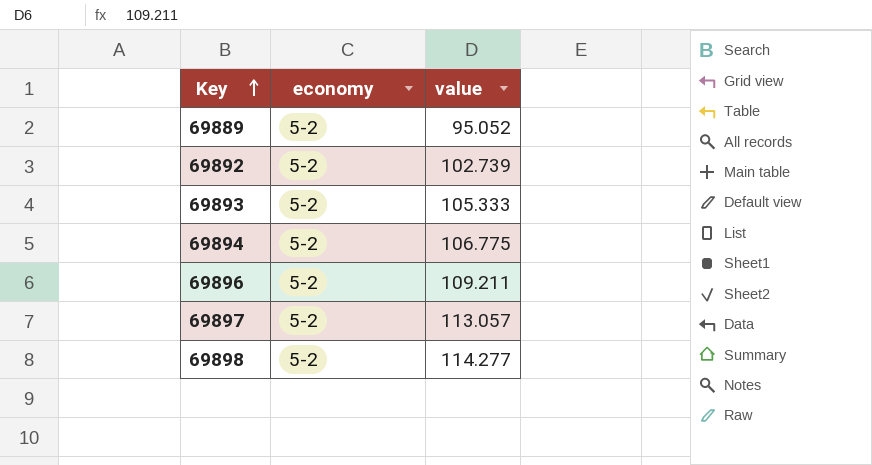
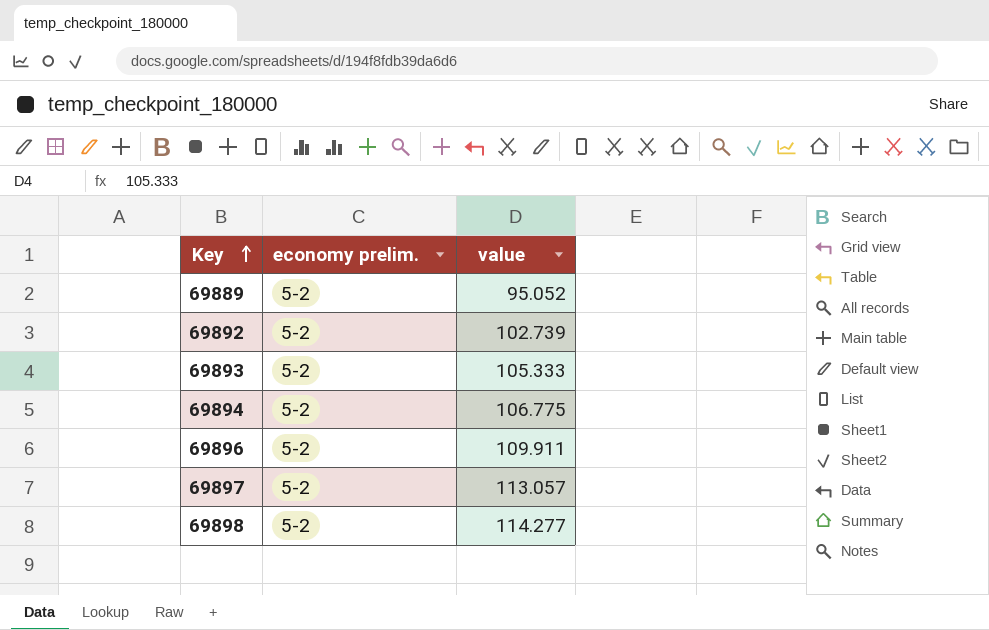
column name: economy -> economy prelim.
69896 | value: 109.211 -> 109.911

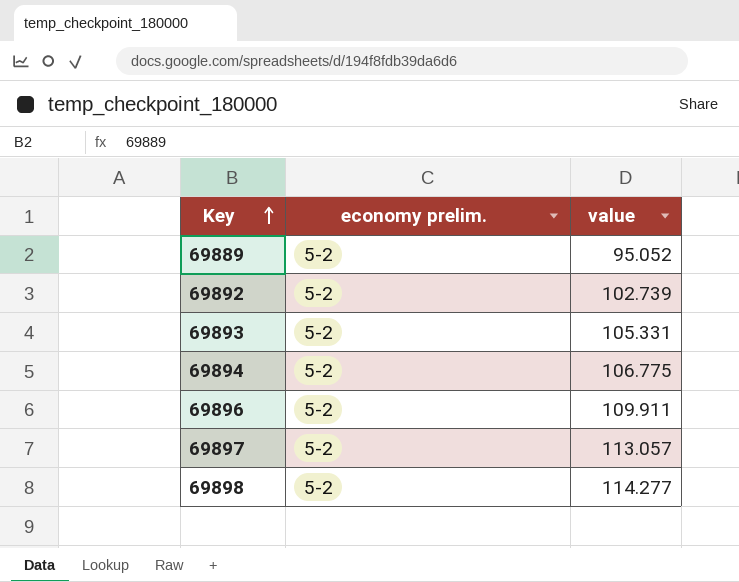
69893 | value: 105.333 -> 105.331

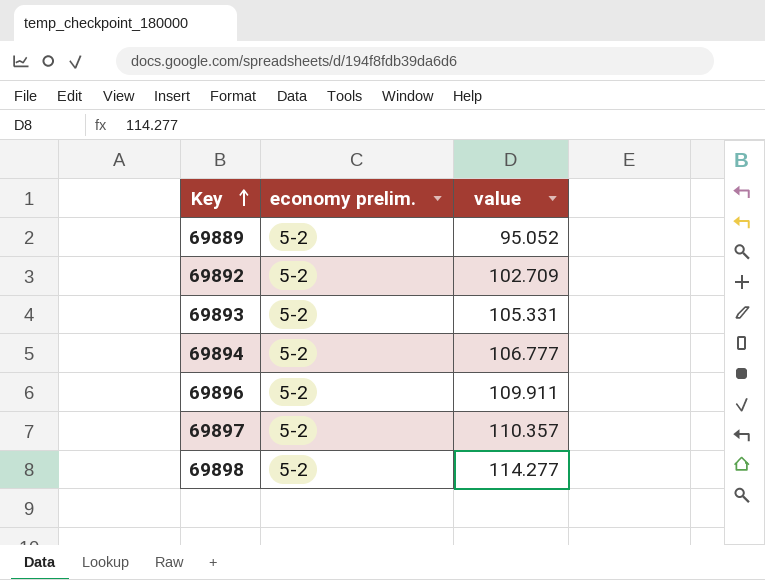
69892 | value: 102.739 -> 102.709
69894 | value: 106.775 -> 106.777
69897 | value: 113.057 -> 110.357

